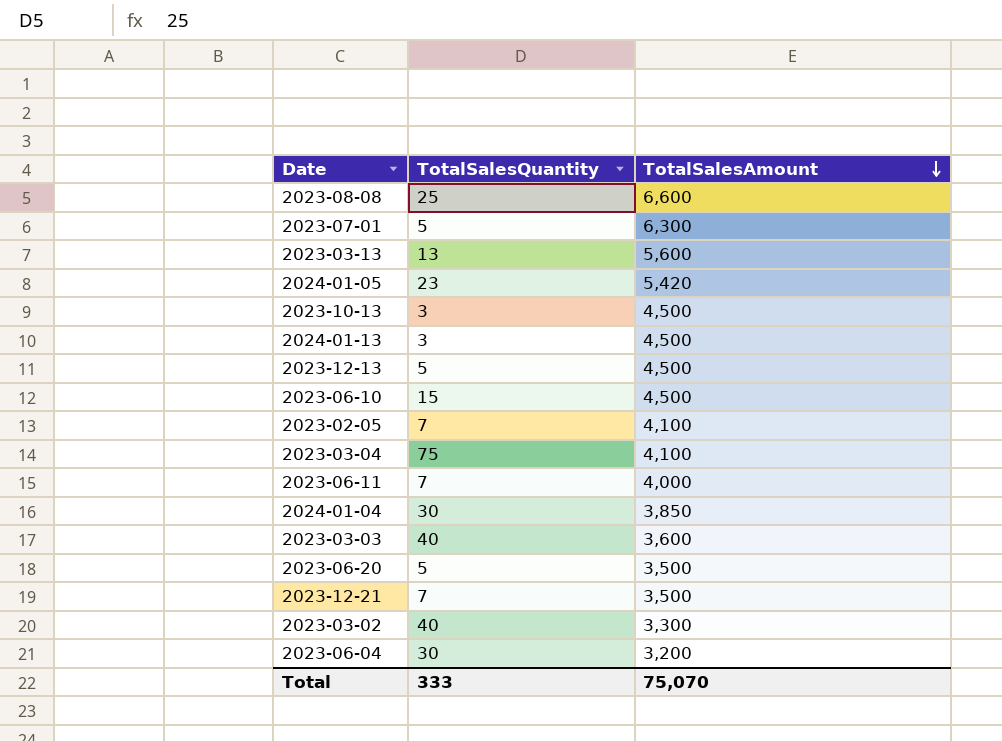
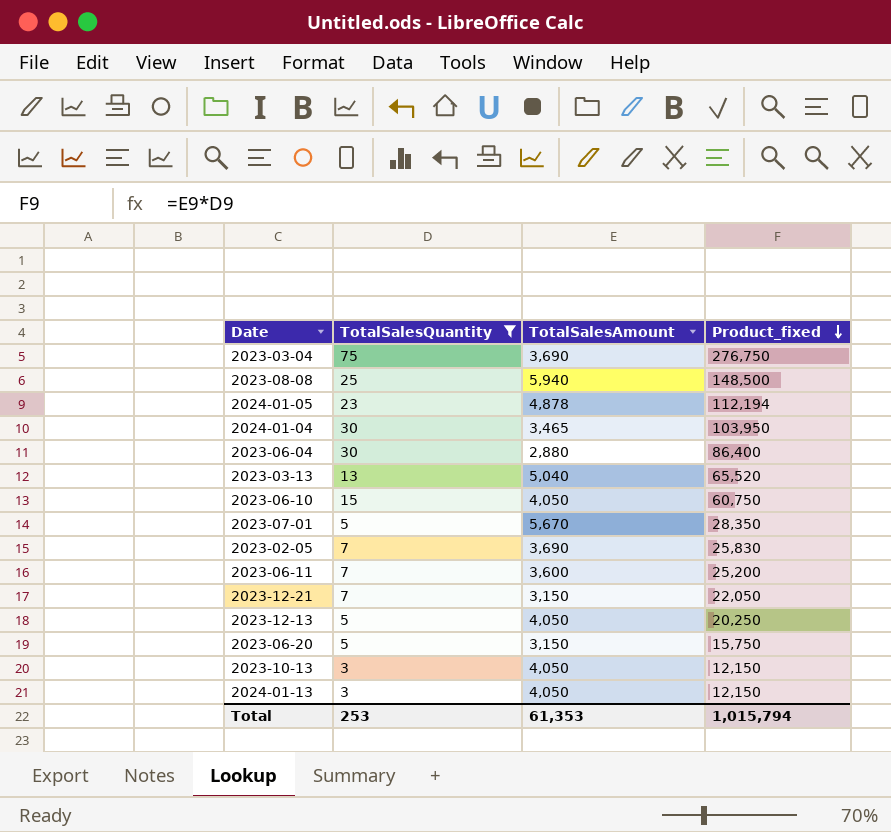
filter: none -> TotalSalesQuantity != 40
row order: TotalSalesAmount descending -> Product_fixed descending
column Product_fixed | formula: none -> [TotalSalesQuantity] * [TotalSalesAmount]
2023-03-04 | TotalSalesAmount: 4,100 -> 3,690
2023-08-08 | TotalSalesAmount: 6,600 -> 5,940
2024-01-05 | TotalSalesAmount: 5,420 -> 4,878
2024-01-04 | TotalSalesAmount: 3,850 -> 3,465
2023-06-04 | TotalSalesAmount: 3,200 -> 2,880
2023-03-13 | TotalSalesAmount: 5,600 -> 5,040
2023-06-10 | TotalSalesAmount: 4,500 -> 4,050
2023-07-01 | TotalSalesAmount: 6,300 -> 5,670
2023-02-05 | TotalSalesAmount: 4,100 -> 3,690
2023-06-11 | TotalSalesAmount: 4,000 -> 3,600
2023-12-21 | TotalSalesAmount: 3,500 -> 3,150
2023-12-13 | TotalSalesAmount: 4,500 -> 4,050
2023-06-20 | TotalSalesAmount: 3,500 -> 3,150
2023-10-13 | TotalSalesAmount: 4,500 -> 4,050
2024-01-13 | TotalSalesAmount: 4,500 -> 4,050
Total | TotalSalesQuantity: 333 -> 253
Total | TotalSalesAmount: 75,070 -> 61,353

